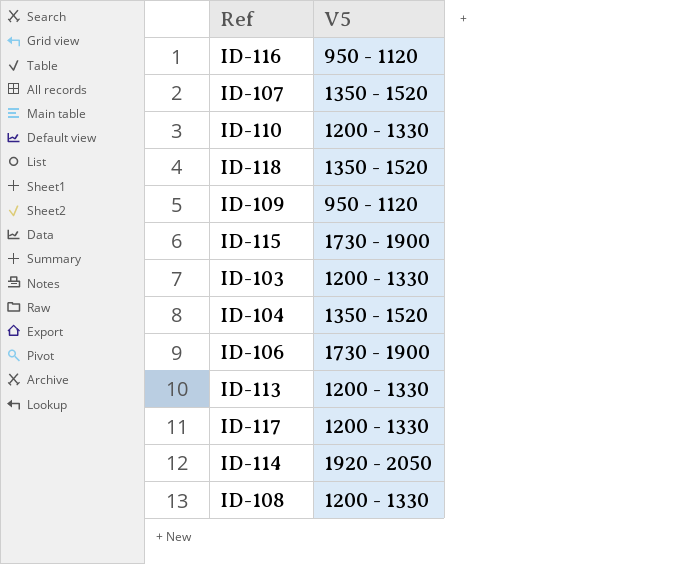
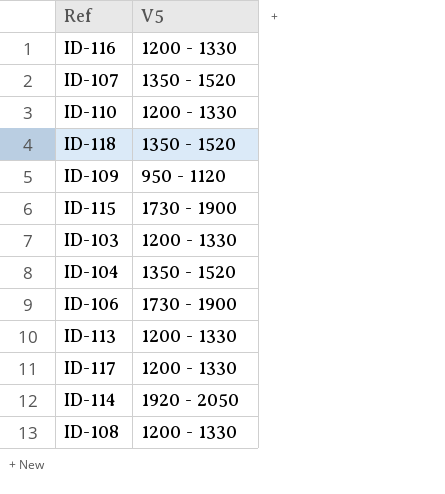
ID-116 | V5: 950 - 1120 -> 1200 - 1330

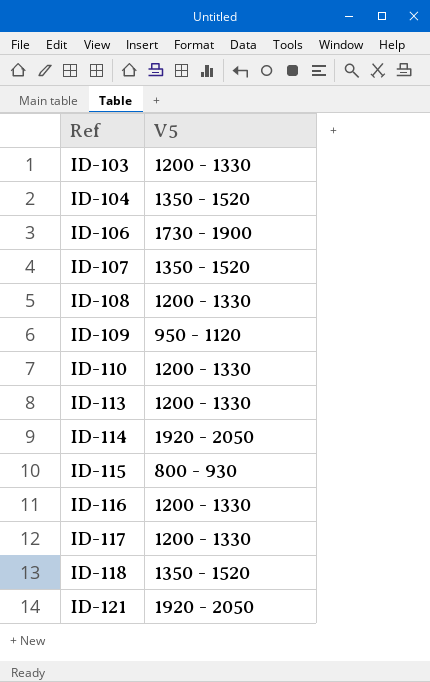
row order: none -> Ref ascending
ID-115 | V5: 1730 - 1900 -> 800 - 930
row ID-121: none -> 1920 - 2050

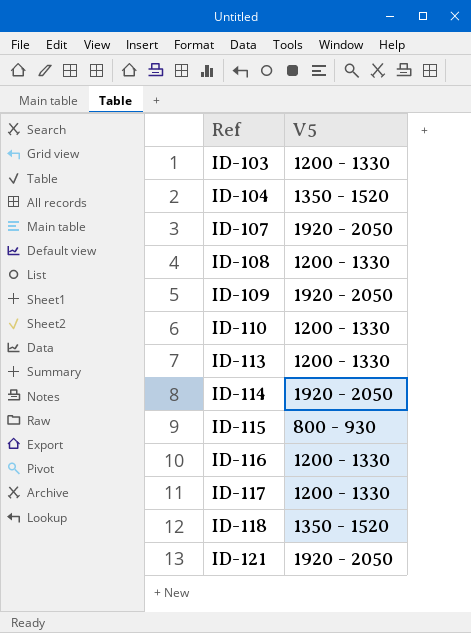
row ID-106: 1730 - 1900 -> none
ID-107 | V5: 1350 - 1520 -> 1920 - 2050
ID-109 | V5: 950 - 1120 -> 1920 - 2050

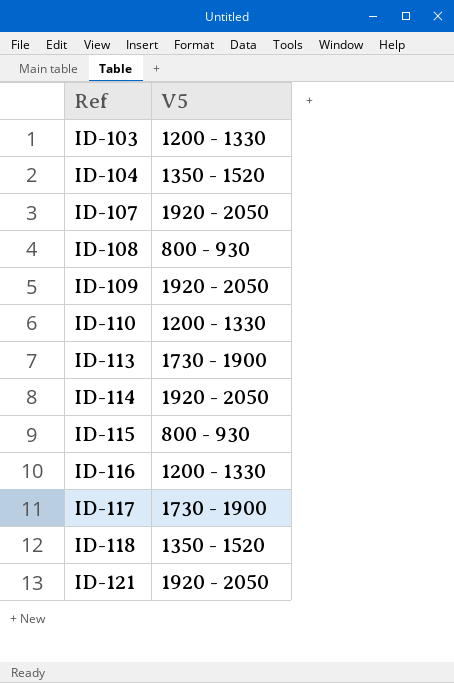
ID-108 | V5: 1200 - 1330 -> 800 - 930
ID-113 | V5: 1200 - 1330 -> 1730 - 1900
ID-117 | V5: 1200 - 1330 -> 1730 - 1900

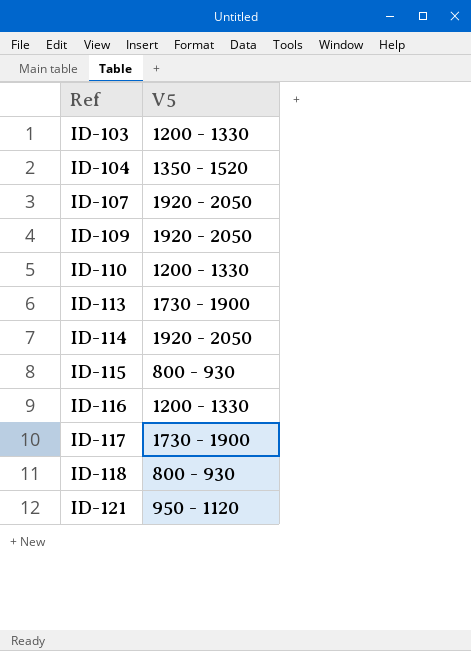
row ID-108: 800 - 930 -> none
ID-118 | V5: 1350 - 1520 -> 800 - 930
ID-121 | V5: 1920 - 2050 -> 950 - 1120

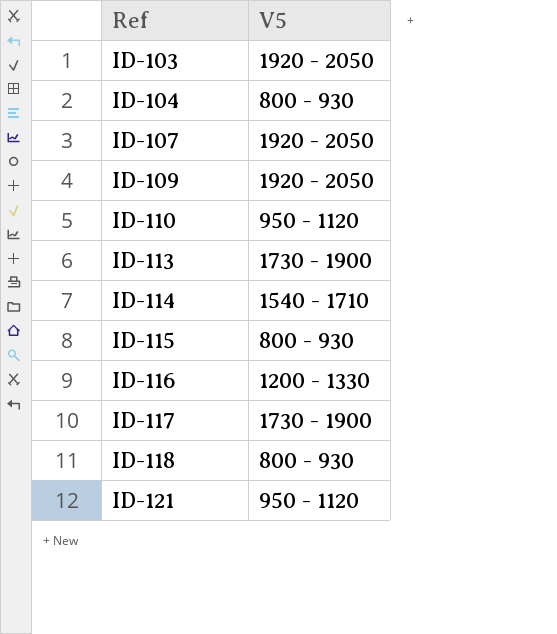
ID-103 | V5: 1200 - 1330 -> 1920 - 2050
ID-104 | V5: 1350 - 1520 -> 800 - 930
ID-110 | V5: 1200 - 1330 -> 950 - 1120
ID-114 | V5: 1920 - 2050 -> 1540 - 1710

